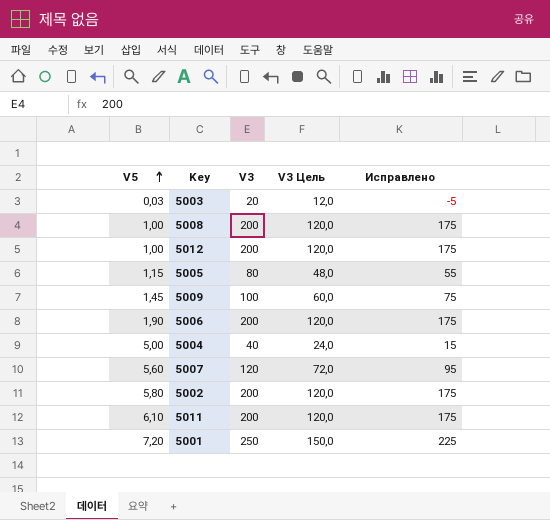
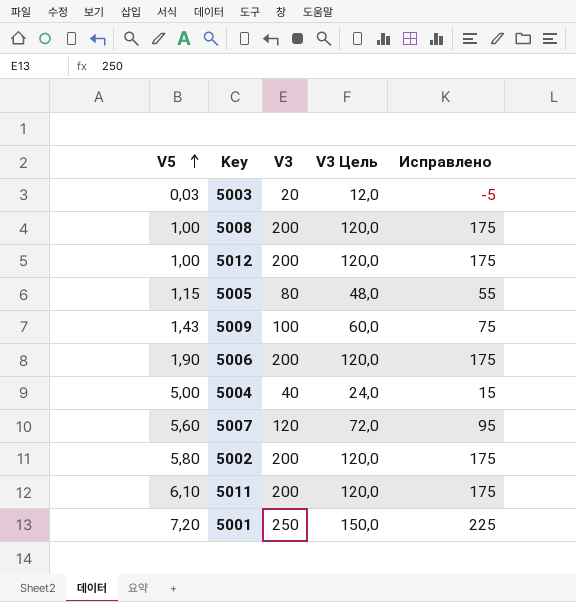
5009 | V5: 1,45 -> 1,43

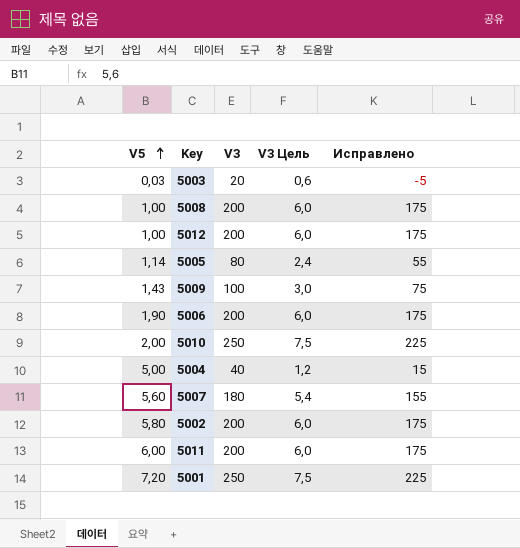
column V3 Цель | formula: [V3] * 0,6 -> [V3] * 0,03
5005 | V5: 1,15 -> 1,14
row 5010: none -> 2,00 | 250 | 7,5 | 225
5007 | V3: 120 -> 180
5007 | Исправлено: 95 -> 155
5011 | V5: 6,10 -> 6,00

